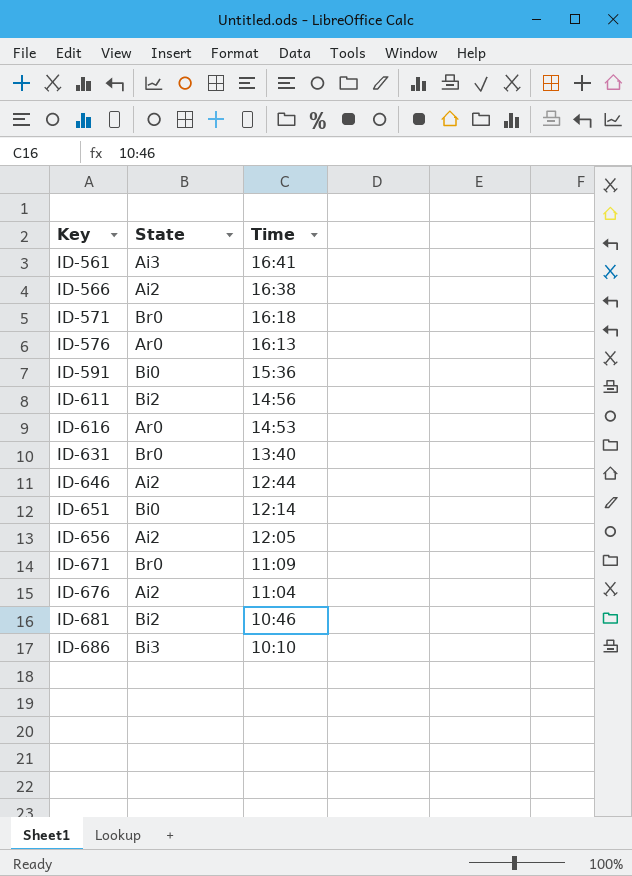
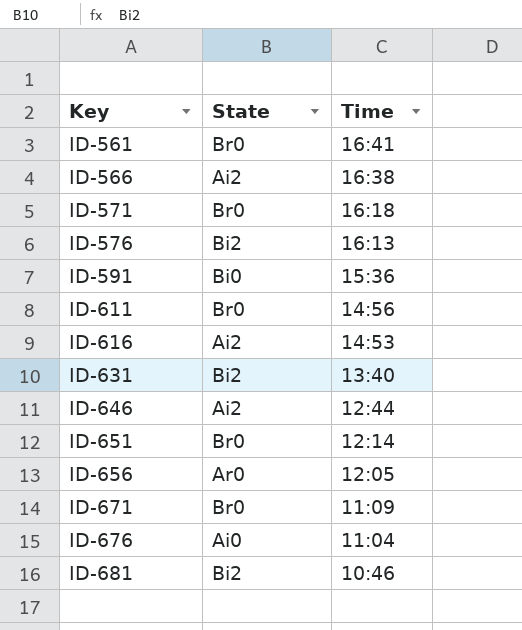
row ID-686: Bi3 | 10:10 -> none
ID-561 | State: Ai3 -> Br0
ID-576 | State: Ar0 -> Bi2
ID-611 | State: Bi2 -> Br0
ID-616 | State: Ar0 -> Ai2
ID-631 | State: Br0 -> Bi2
ID-651 | State: Bi0 -> Br0
ID-656 | State: Ai2 -> Ar0
ID-676 | State: Ai2 -> Ai0

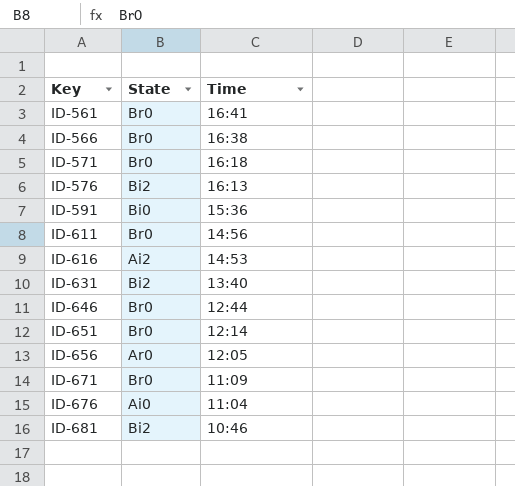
ID-566 | State: Ai2 -> Br0
ID-646 | State: Ai2 -> Br0

